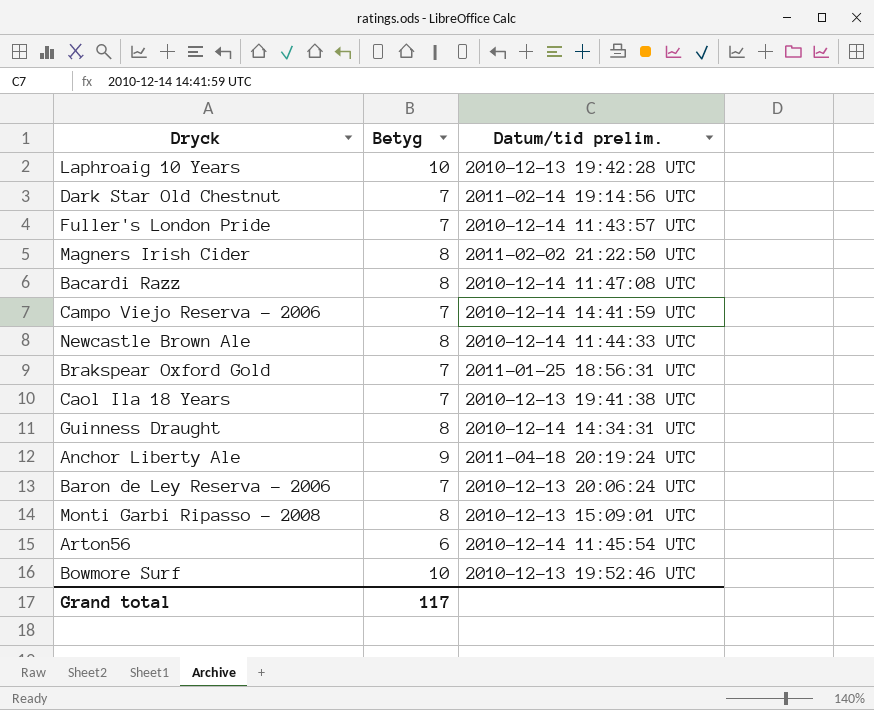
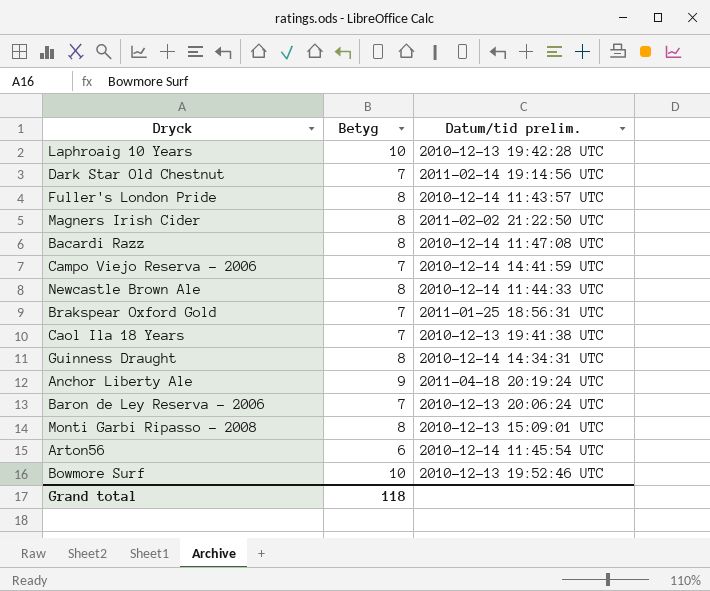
Fuller's London Pride | Betyg: 7 -> 8
Grand total | Betyg: 117 -> 118

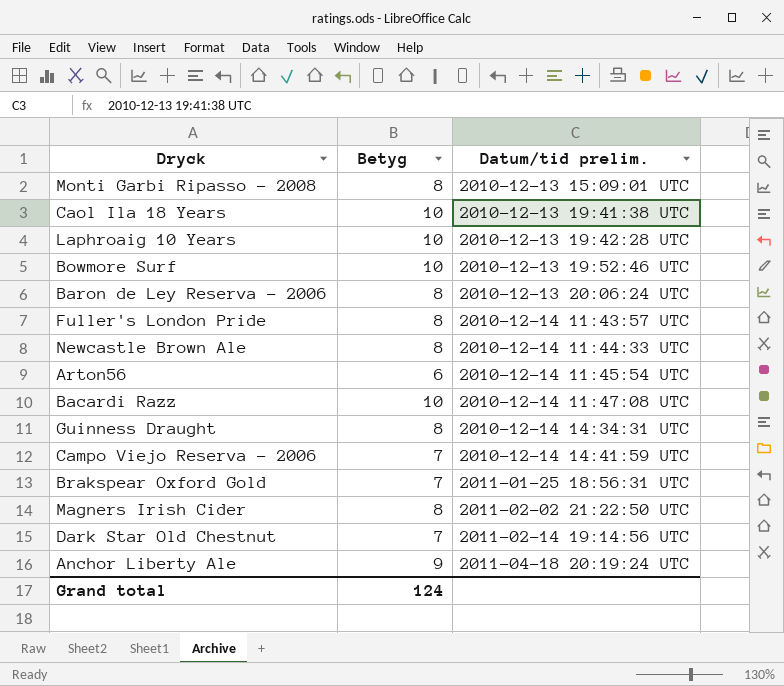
row order: none -> Datum/tid prelim. ascending
Caol Ila 18 Years | Betyg: 7 -> 10
Baron de Ley Reserva - 2006 | Betyg: 7 -> 8
Bacardi Razz | Betyg: 8 -> 10
Grand total | Betyg: 118 -> 124

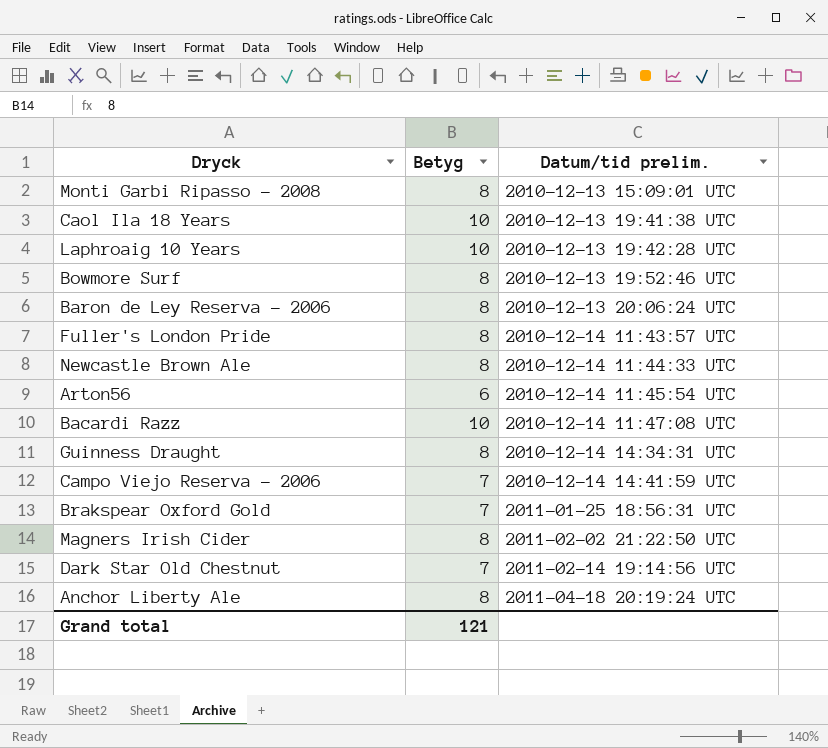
Bowmore Surf | Betyg: 10 -> 8
Anchor Liberty Ale | Betyg: 9 -> 8
Grand total | Betyg: 124 -> 121

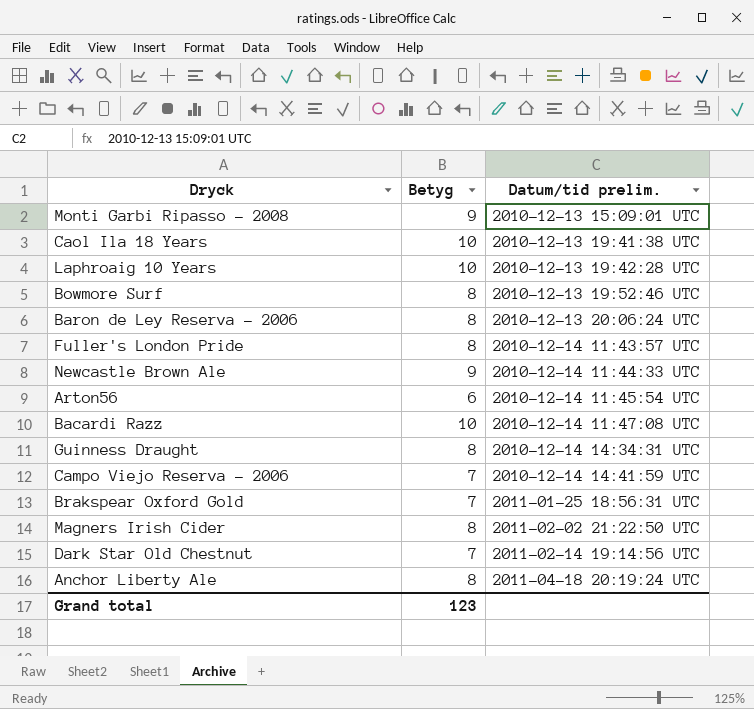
Monti Garbi Ripasso - 2008 | Betyg: 8 -> 9
Newcastle Brown Ale | Betyg: 8 -> 9
Grand total | Betyg: 121 -> 123

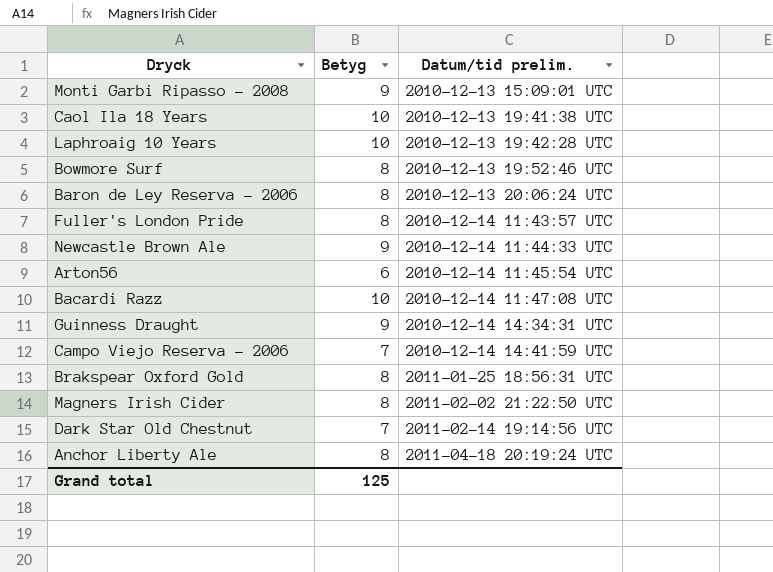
Guinness Draught | Betyg: 8 -> 9
Brakspear Oxford Gold | Betyg: 7 -> 8
Grand total | Betyg: 123 -> 125

